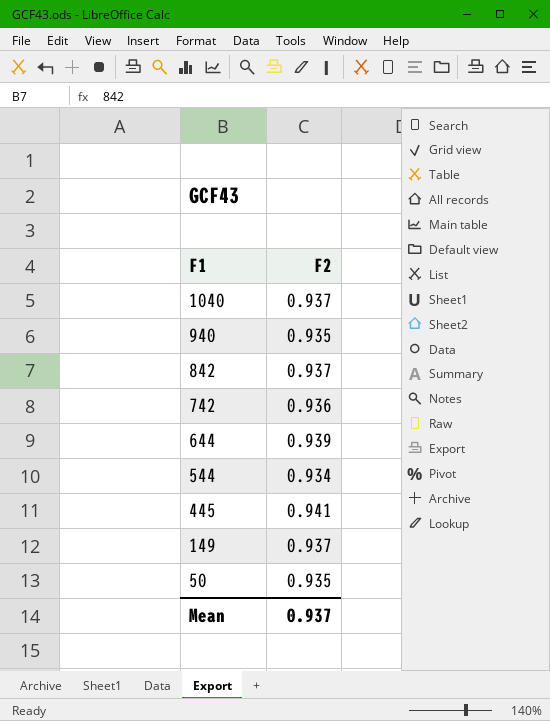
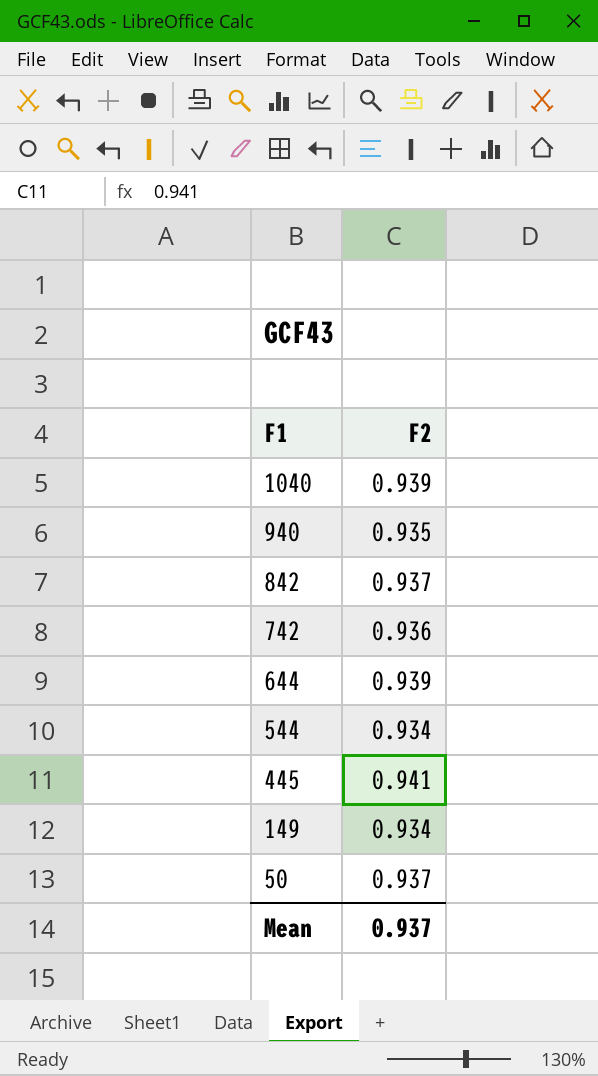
1040 | F2: 0.937 -> 0.939
149 | F2: 0.937 -> 0.934
50 | F2: 0.935 -> 0.937

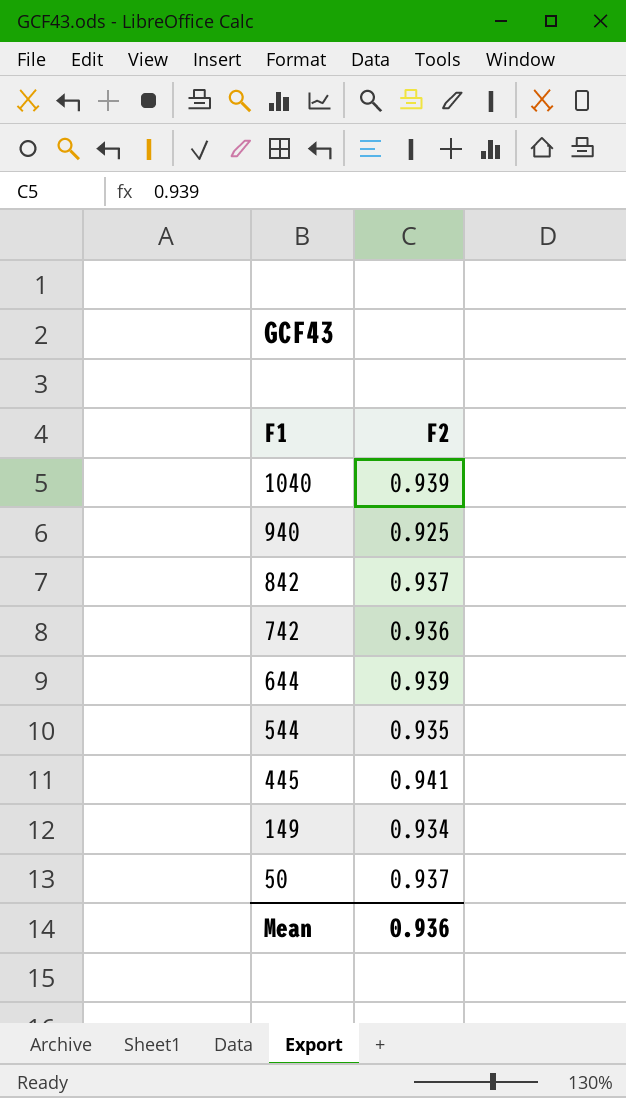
940 | F2: 0.935 -> 0.925
544 | F2: 0.934 -> 0.935
Mean | F2: 0.937 -> 0.936

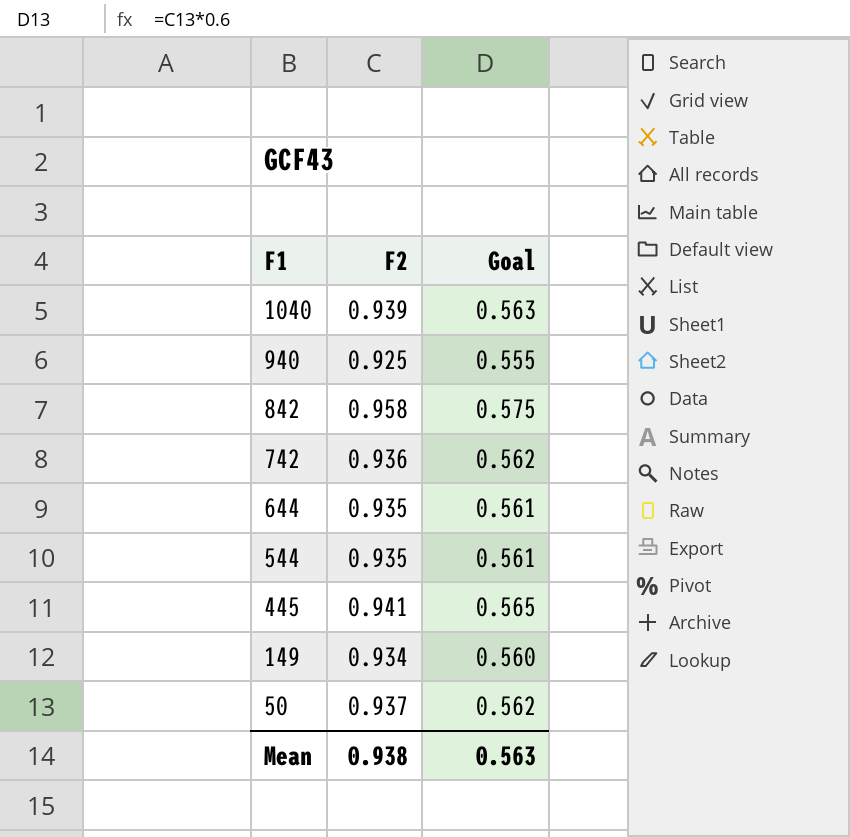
column Goal | formula: none -> [F2] * 0.6
842 | F2: 0.937 -> 0.958
644 | F2: 0.939 -> 0.935
Mean | F2: 0.936 -> 0.938

